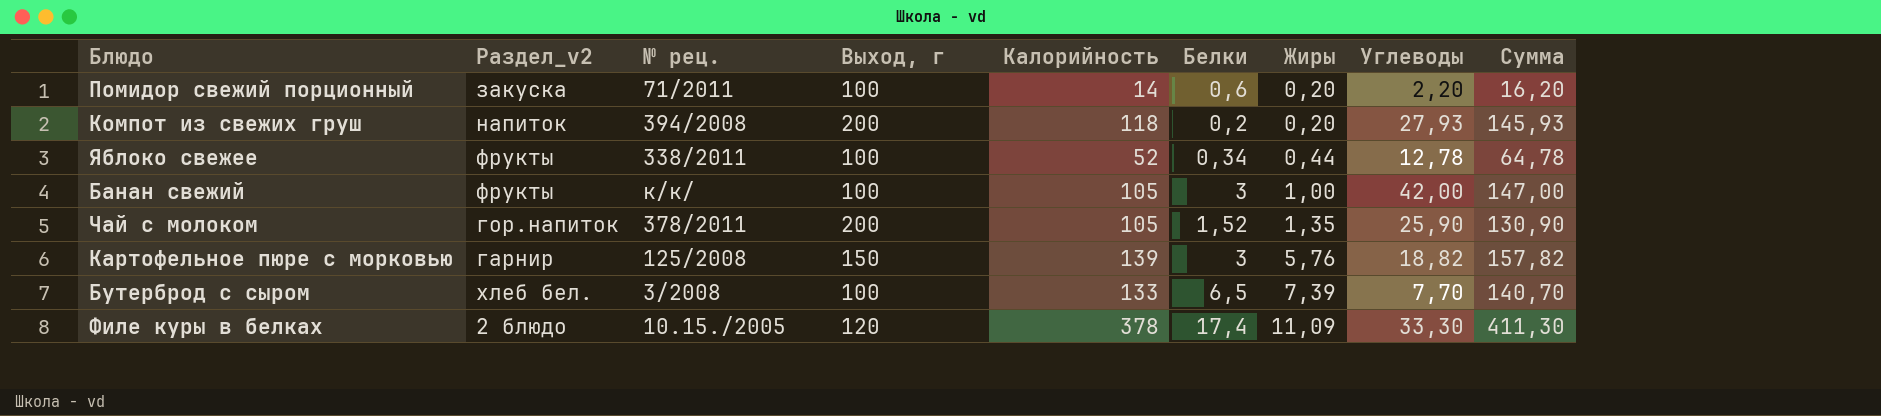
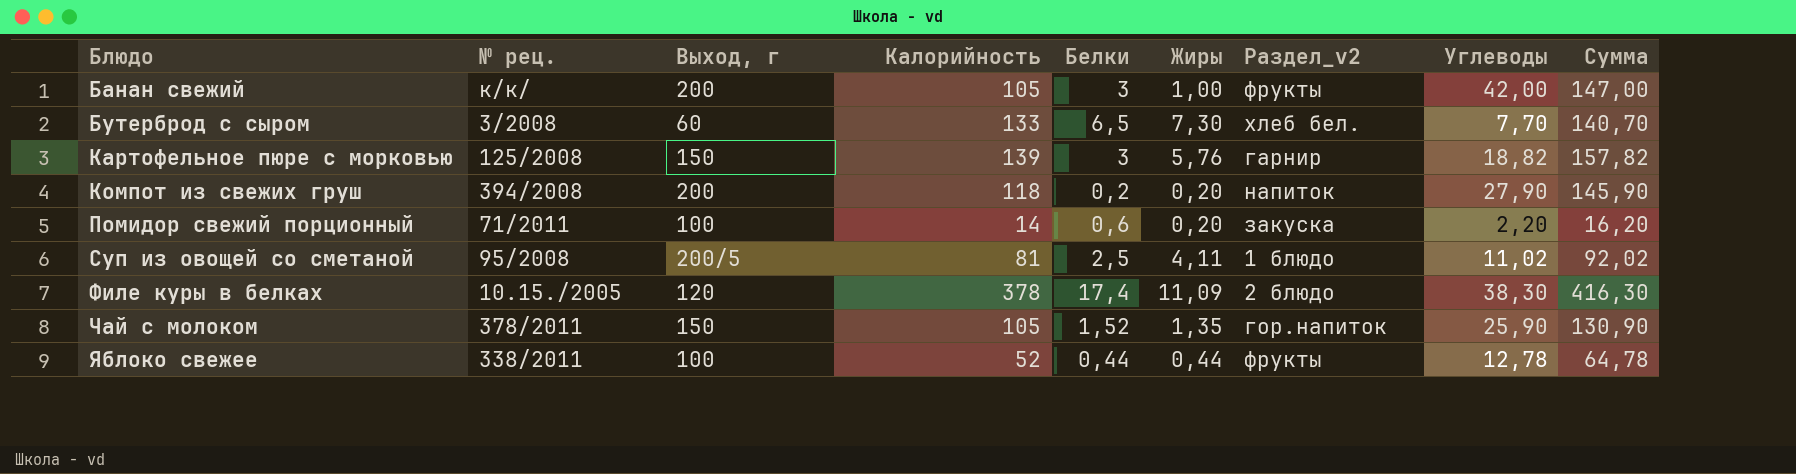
row order: Жиры ascending -> Блюдо ascending
column Раздел_v2 | position: 2 -> 7
Банан свежий | Выход, г: 100 -> 200
Бутерброд с сыром | Выход, г: 100 -> 60
Бутерброд с сыром | Жиры: 7,39 -> 7,30
Компот из свежих груш | Углеводы: 27,93 -> 27,90
Компот из свежих груш | Сумма: 145,93 -> 145,90
row Суп из овощей со сметаной: none -> 95/2008 | 200/5 | 81 | 2,5 | 4,11 | 1 блюдо | 11,02 | 92,02
Филе куры в белках | Углеводы: 33,30 -> 38,30
Филе куры в белках | Сумма: 411,30 -> 416,30
Чай с молоком | Выход, г: 200 -> 150
Яблоко свежее | Белки: 0,34 -> 0,44

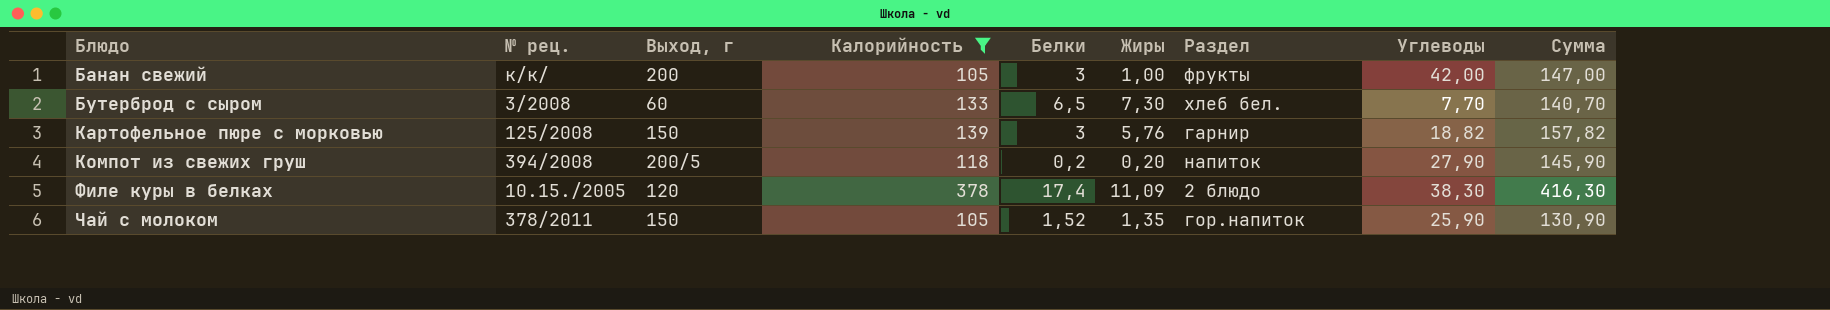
filter: none -> Калорийность >= 105
column name: Раздел_v2 -> Раздел
Компот из свежих груш | Выход, г: 200 -> 200/5

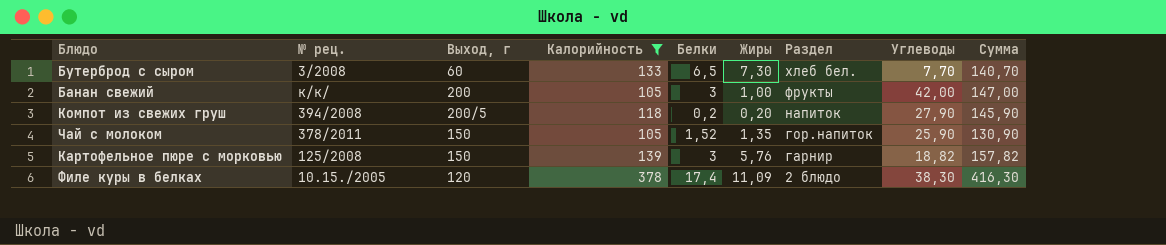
row order: Блюдо ascending -> Раздел descending

